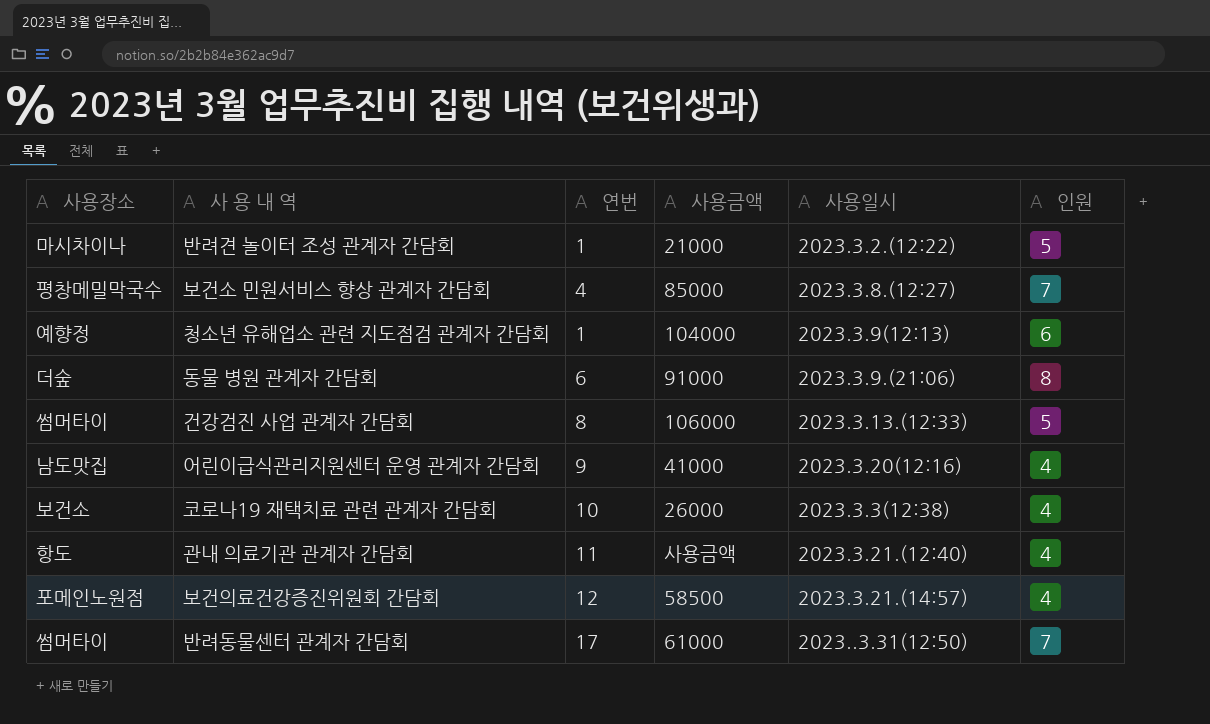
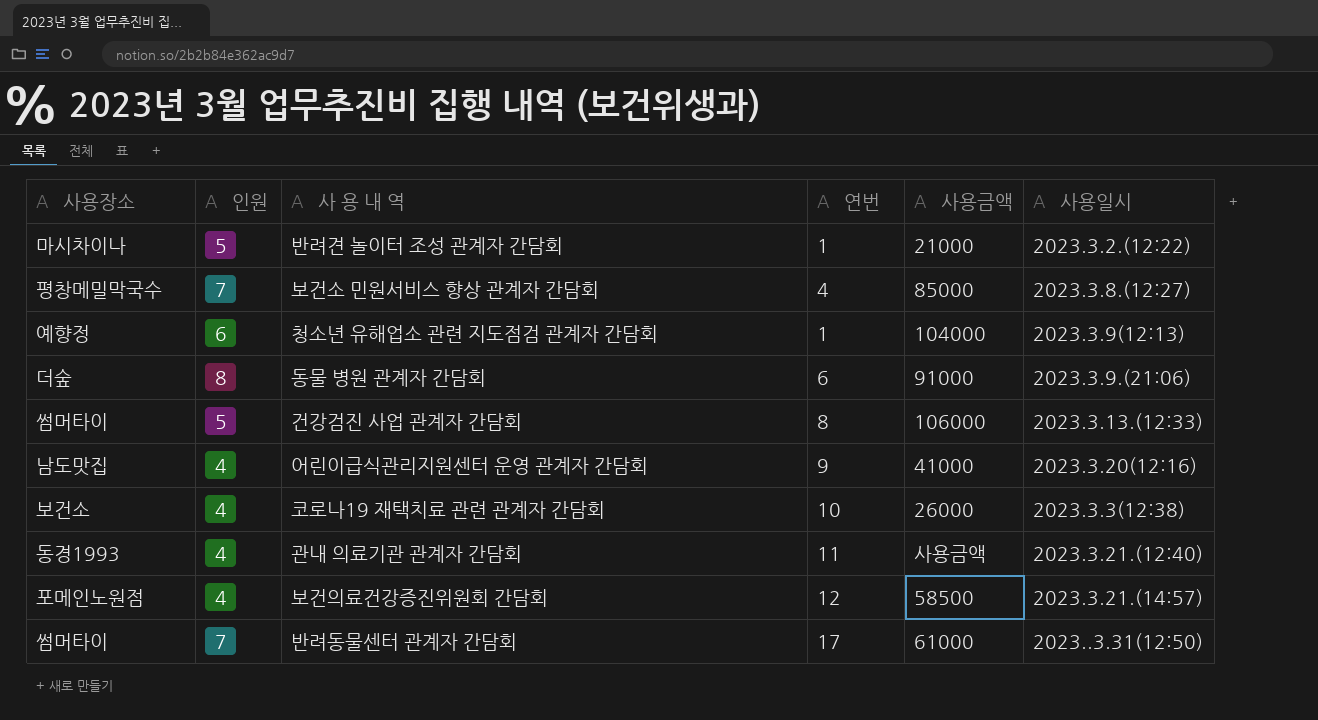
column 인원 | position: 6 -> 2
관내 의료기관 관계자 간담회 | 사용장소: 항도 -> 동경1993

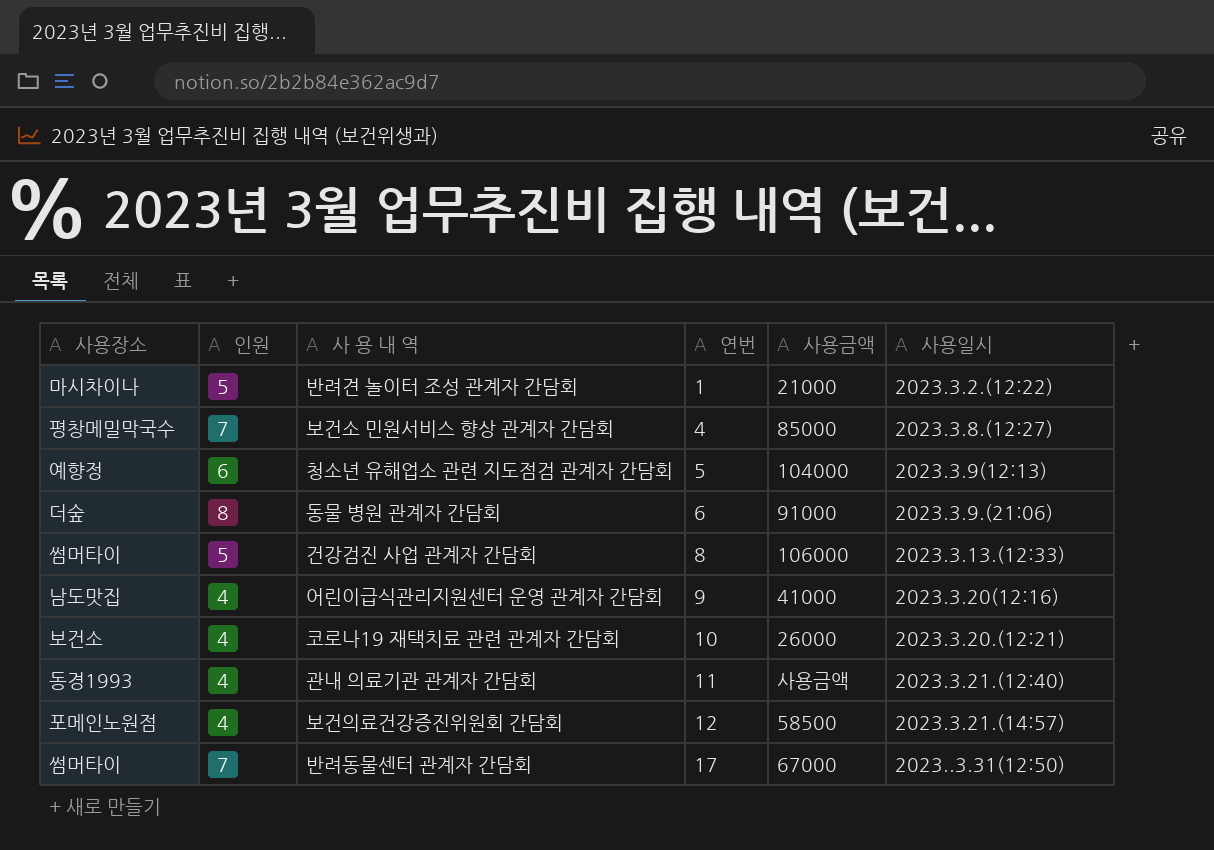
청소년 유해업소 관련 지도점검 관계자 간담회 | 연번: 1 -> 5
코로나19 재택치료 관련 관계자 간담회 | 사용일시: 2023.3.3(12:38) -> 2023.3.20.(12:21)
반려동물센터 관계자 간담회 | 사용금액: 61000 -> 67000

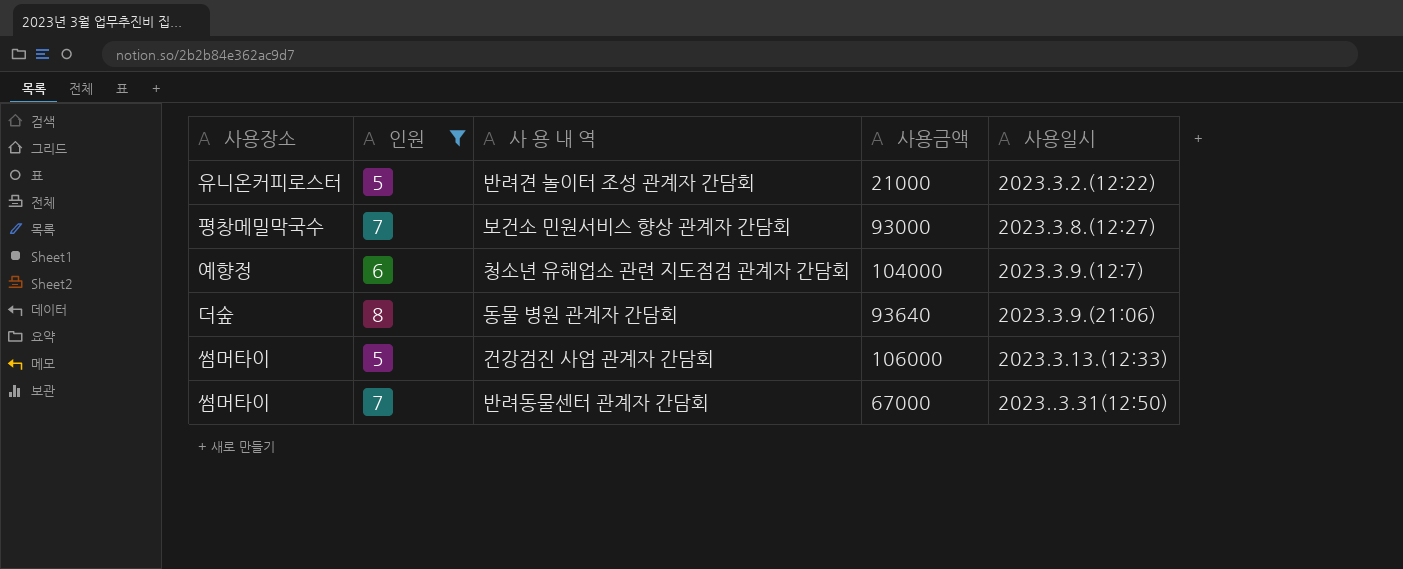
filter: none -> 인원 != 4
column 연번 | position: 4 -> none
반려견 놀이터 조성 관계자 간담회 | 사용장소: 마시차이나 -> 유니온커피로스터
보건소 민원서비스 향상 관계자 간담회 | 사용금액: 85000 -> 93000
청소년 유해업소 관련 지도점검 관계자 간담회 | 사용일시: 2023.3.9(12:13) -> 2023.3.9.(12:7)
동물 병원 관계자 간담회 | 사용금액: 91000 -> 93640

